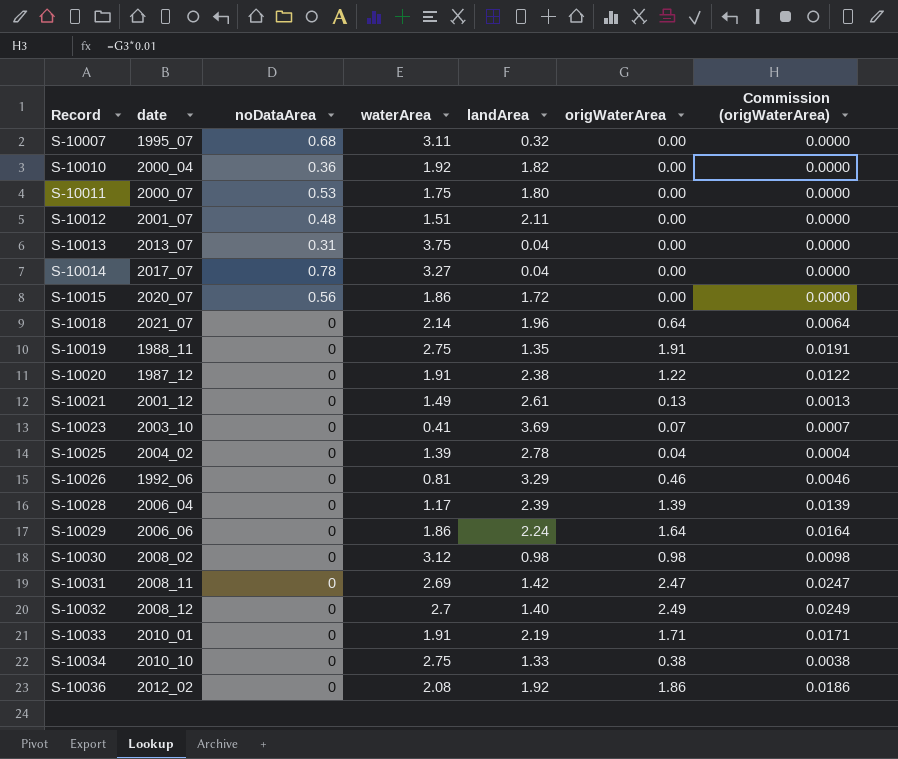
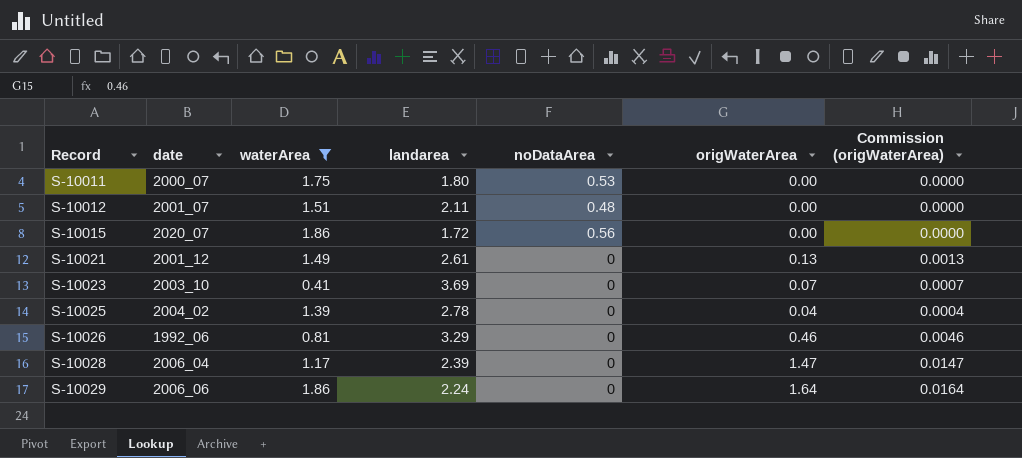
filter: none -> waterArea <= 1.86
column name: landArea -> landarea
column noDataArea | position: 3 -> 5
S-10028 | origWaterArea: 1.39 -> 1.47
S-10028 | Commission (origWaterArea): 0.0139 -> 0.0147

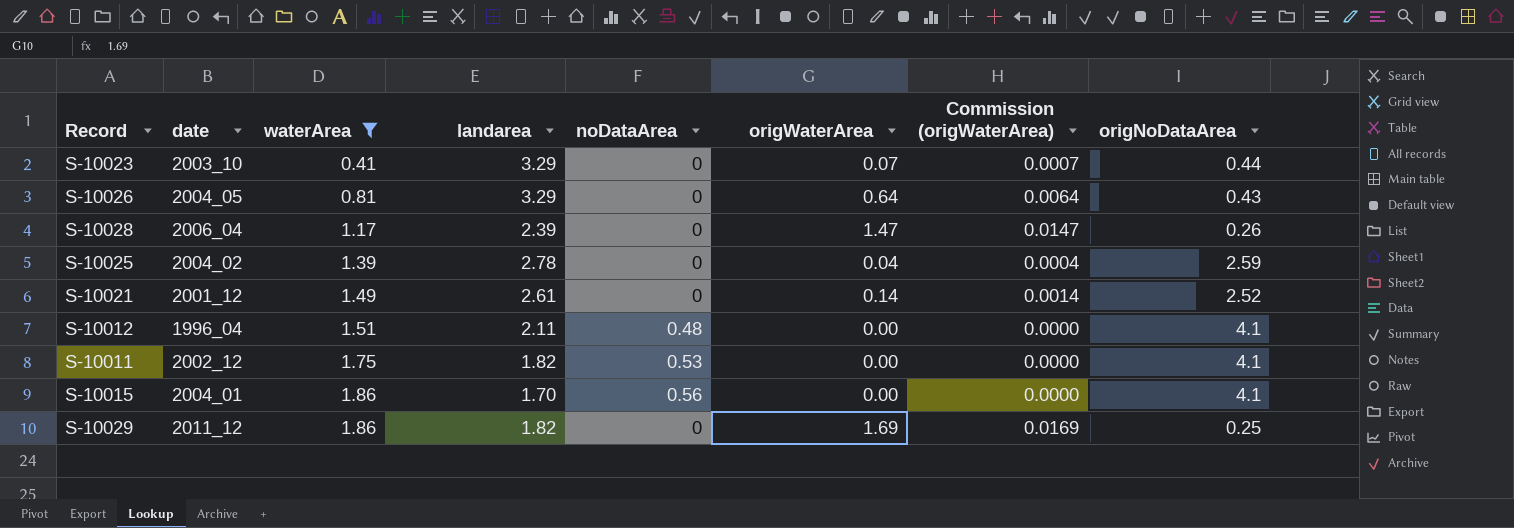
row order: Record ascending -> waterArea ascending
column origNoDataArea | position: none -> 8
S-10023 | landarea: 3.69 -> 3.29
S-10026 | date: 1992_06 -> 2004_05
S-10026 | origWaterArea: 0.46 -> 0.64
S-10026 | Commission (origWaterArea): 0.0046 -> 0.0064
S-10021 | origWaterArea: 0.13 -> 0.14
S-10021 | Commission (origWaterArea): 0.0013 -> 0.0014
S-10012 | date: 2001_07 -> 1996_04
S-10011 | date: 2000_07 -> 2002_12
S-10011 | landarea: 1.80 -> 1.82
S-10015 | date: 2020_07 -> 2004_01
S-10015 | landarea: 1.72 -> 1.70
S-10029 | date: 2006_06 -> 2011_12
S-10029 | landarea: 2.24 -> 1.82
S-10029 | origWaterArea: 1.64 -> 1.69
S-10029 | Commission (origWaterArea): 0.0164 -> 0.0169

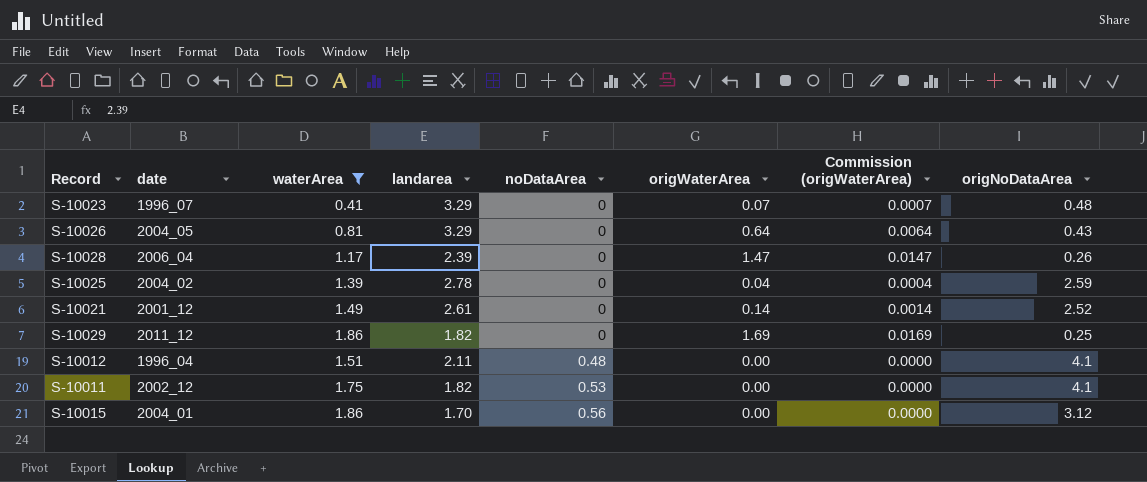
row order: waterArea ascending -> noDataArea ascending
S-10023 | date: 2003_10 -> 1996_07
S-10023 | origNoDataArea: 0.44 -> 0.48
S-10015 | origNoDataArea: 4.1 -> 3.12

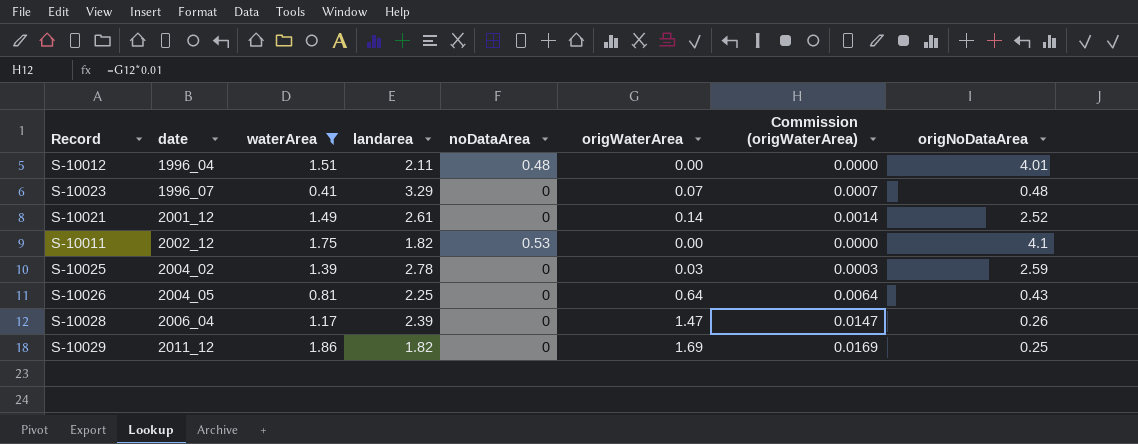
row order: noDataArea ascending -> date ascending
row S-10015: 2004_01 | 1.86 | 1.70 | 0.56 | 0.00 | 0.0000 | 3.12 -> none
S-10012 | origNoDataArea: 4.1 -> 4.01
S-10025 | origWaterArea: 0.04 -> 0.03
S-10025 | Commission (origWaterArea): 0.0004 -> 0.0003
S-10026 | landarea: 3.29 -> 2.25

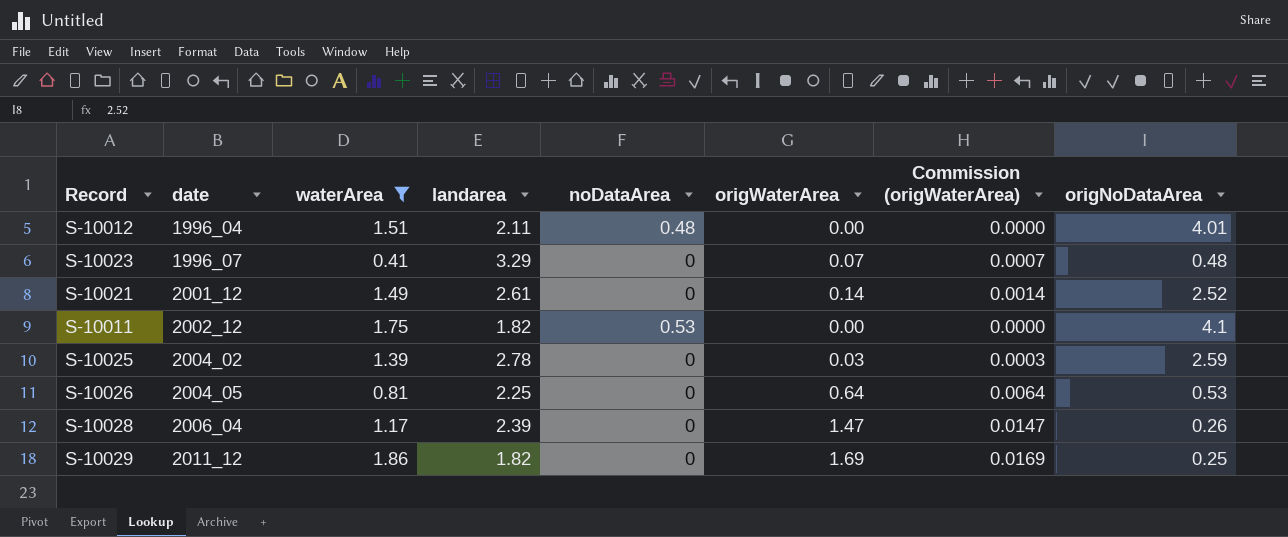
S-10026 | origNoDataArea: 0.43 -> 0.53

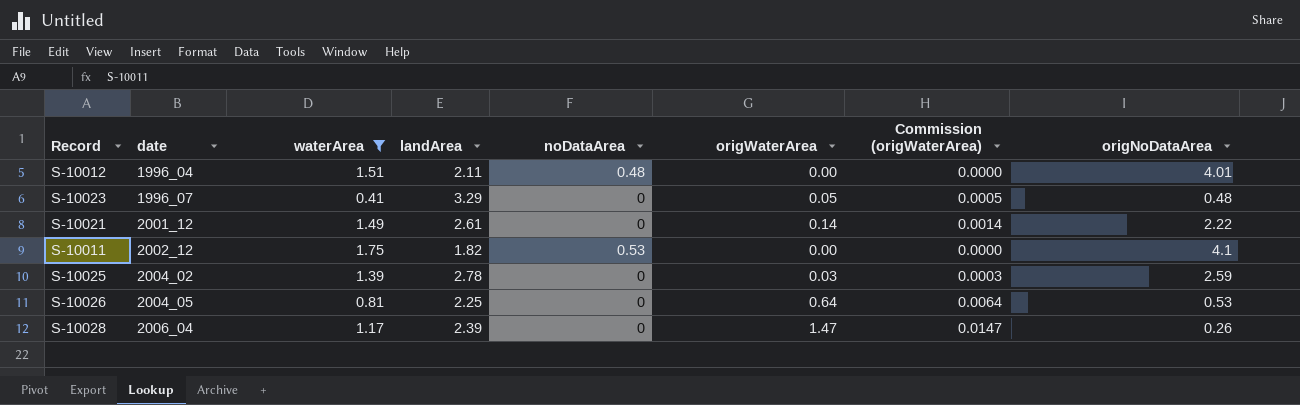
column name: landarea -> landArea
row S-10029: 2011_12 | 1.86 | 1.82 | 0 | 1.69 | 0.0169 | 0.25 -> none
S-10023 | origWaterArea: 0.07 -> 0.05
S-10023 | Commission (origWaterArea): 0.0007 -> 0.0005
S-10021 | origNoDataArea: 2.52 -> 2.22

